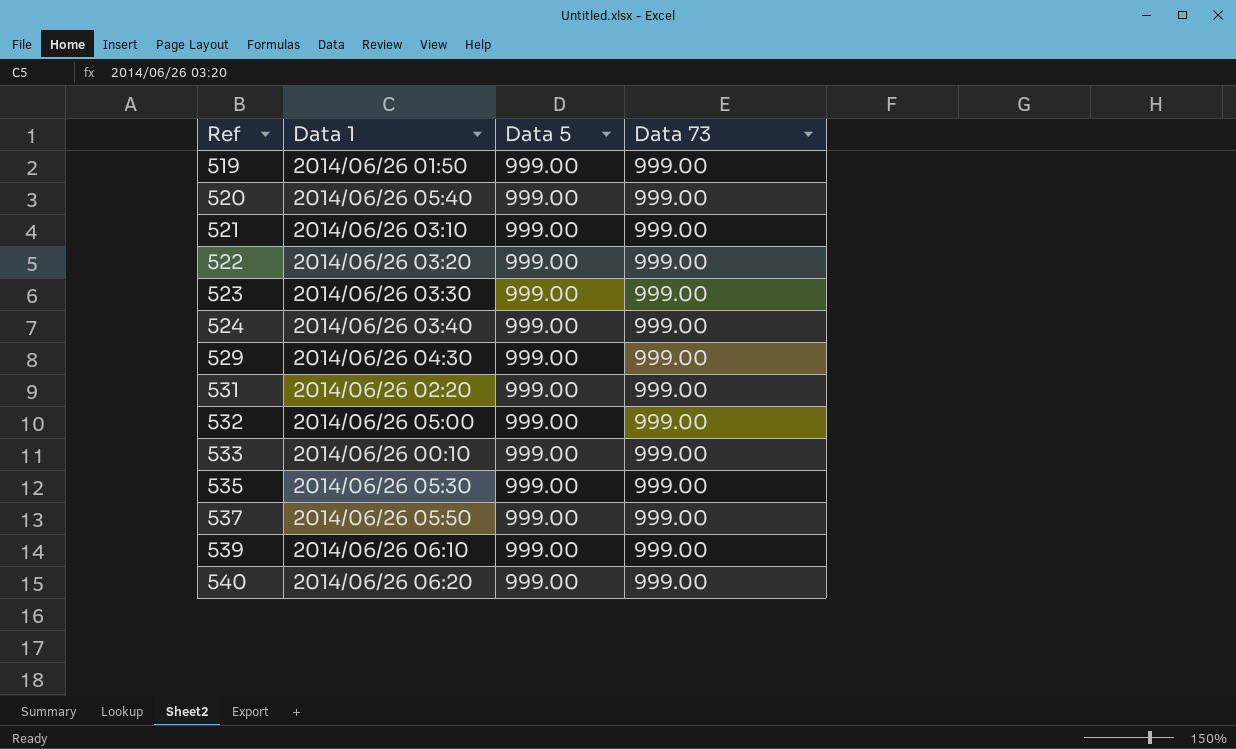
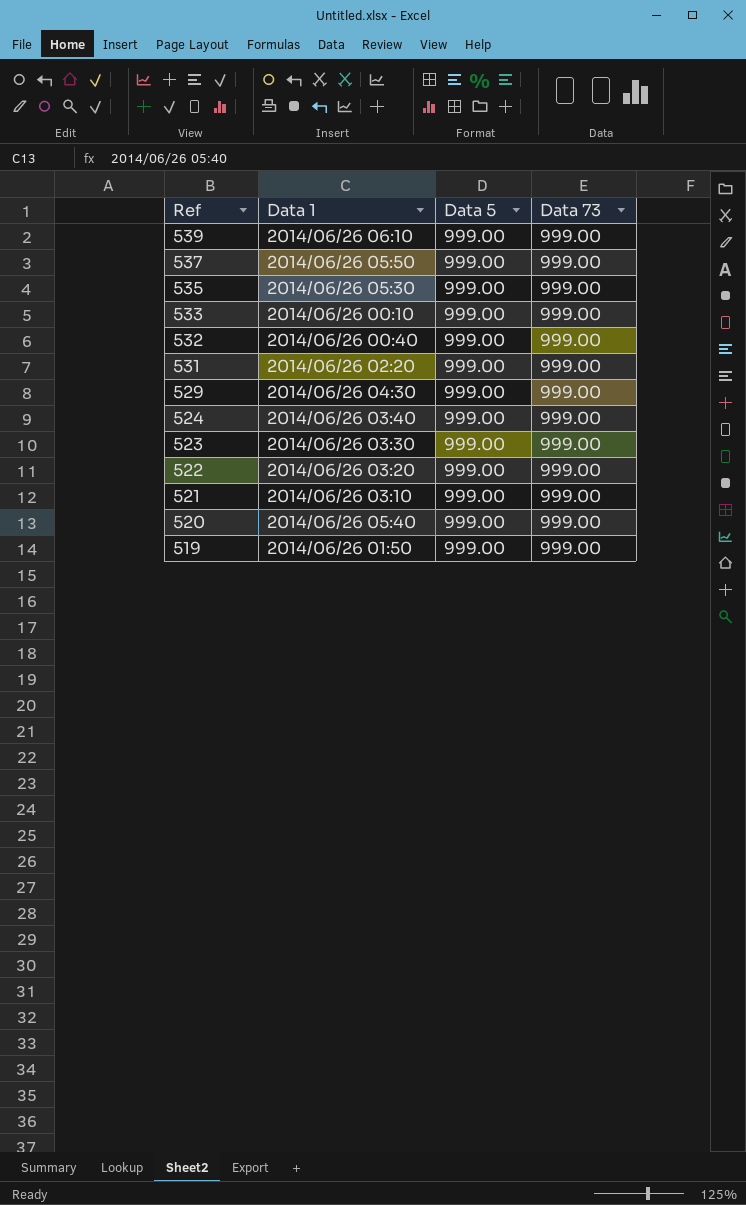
row order: Ref ascending -> Ref descending
row 540: 2014/06/26 06:20 | 999.00 | 999.00 -> none
532 | Data 1: 2014/06/26 05:00 -> 2014/06/26 00:40

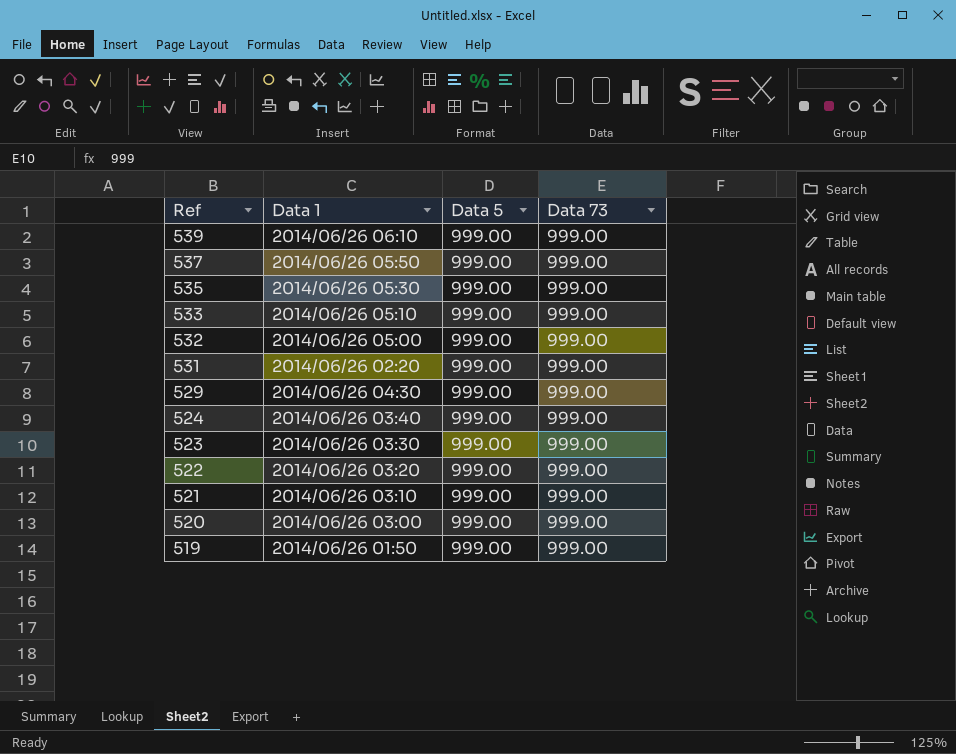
533 | Data 1: 2014/06/26 00:10 -> 2014/06/26 05:10
532 | Data 1: 2014/06/26 00:40 -> 2014/06/26 05:00
520 | Data 1: 2014/06/26 05:40 -> 2014/06/26 03:00

